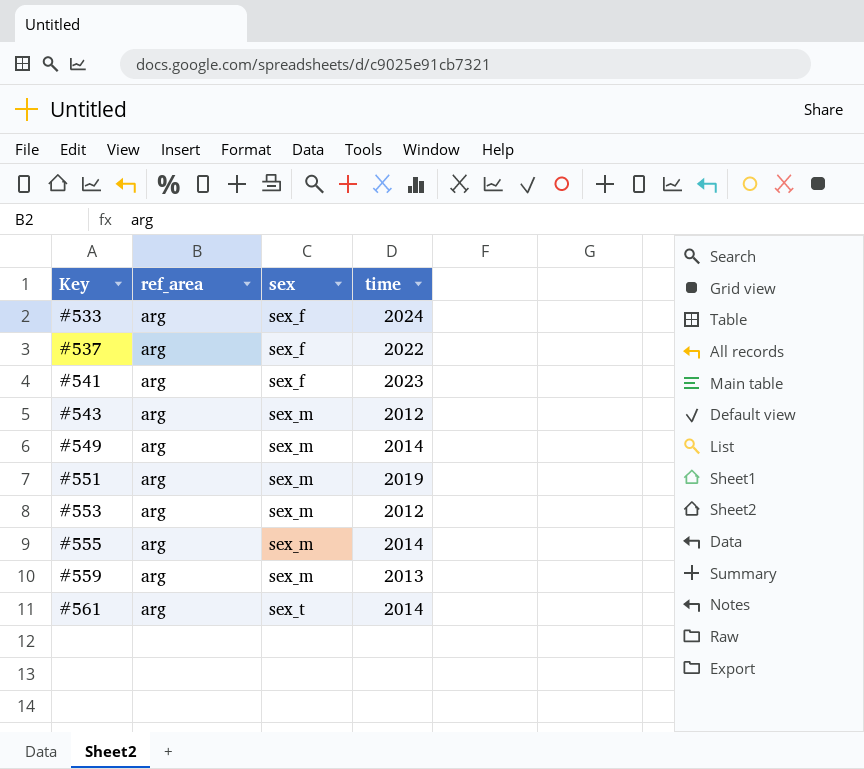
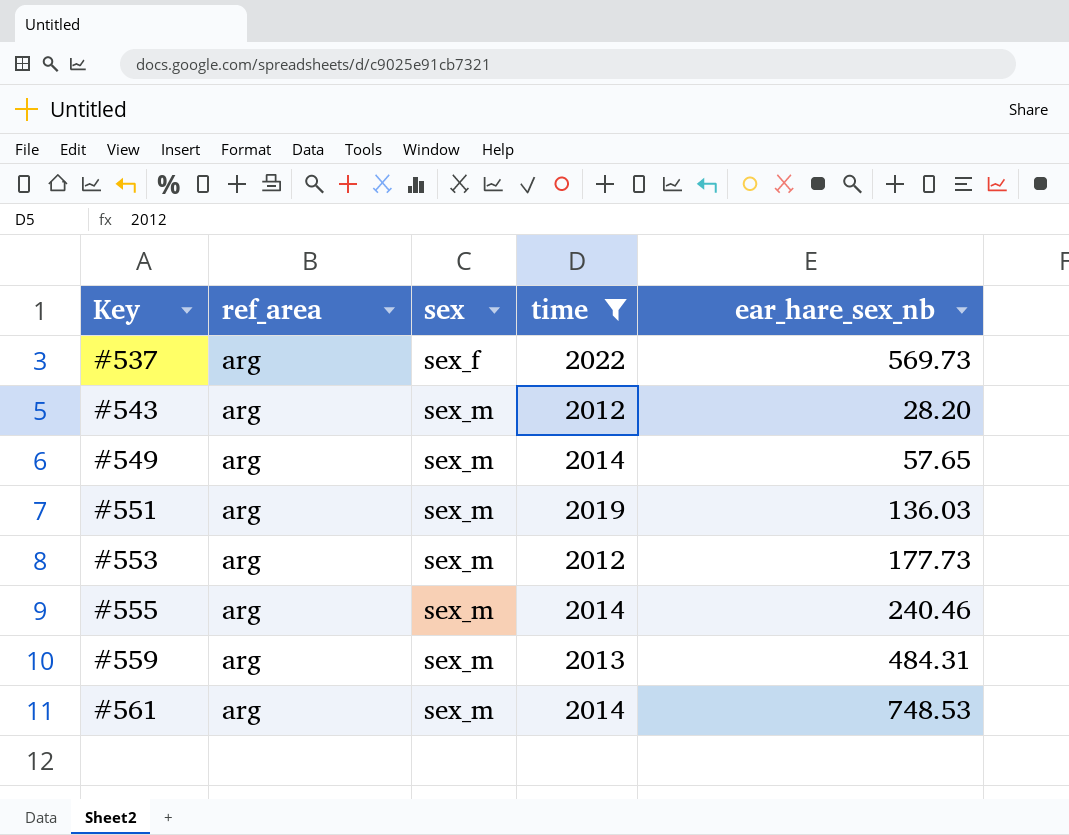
filter: none -> time <= 2022
column ear_hare_sex_nb | position: none -> 5
#561 | sex: sex_t -> sex_m

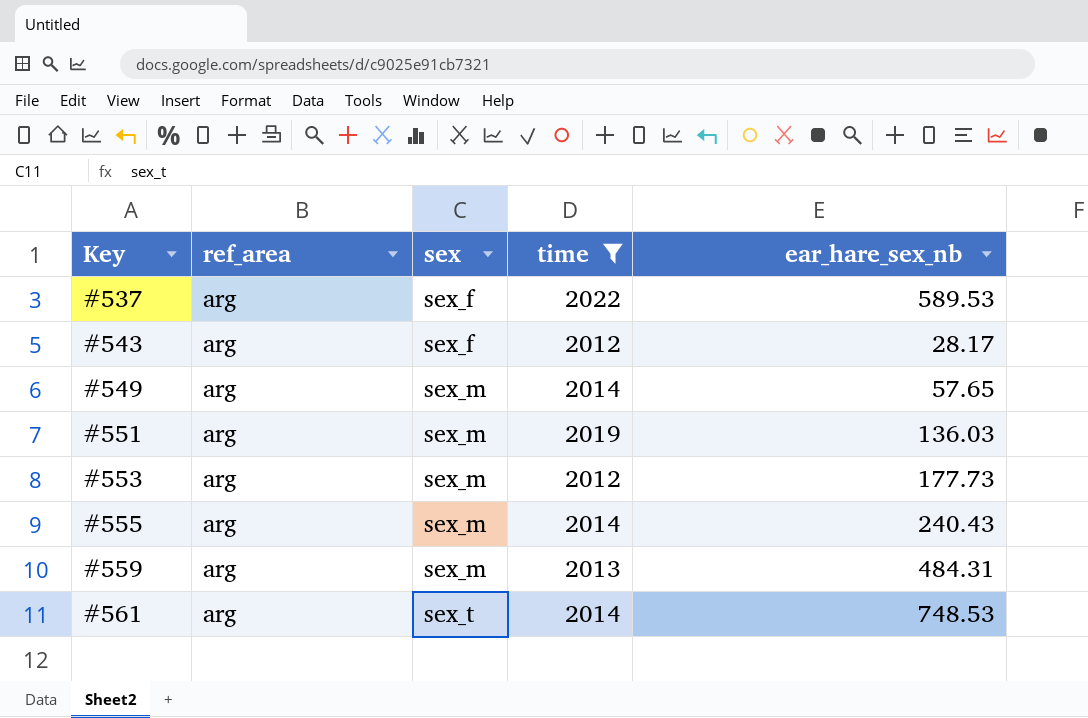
#537 | ear_hare_sex_nb: 569.73 -> 589.53
#543 | sex: sex_m -> sex_f
#543 | ear_hare_sex_nb: 28.20 -> 28.17
#555 | ear_hare_sex_nb: 240.46 -> 240.43
#561 | sex: sex_m -> sex_t

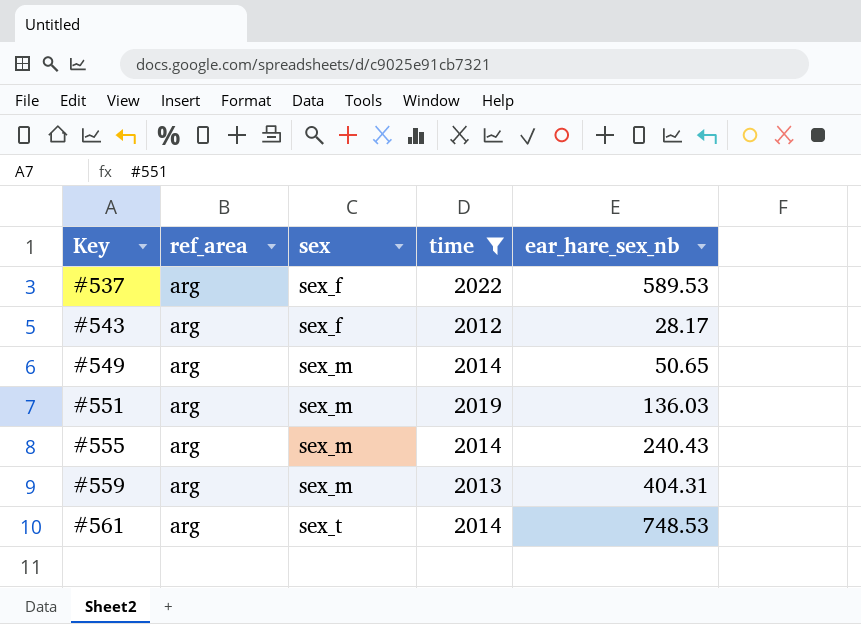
row #553: arg | sex_m | 2012 | 177.73 -> none
#549 | ear_hare_sex_nb: 57.65 -> 50.65
#559 | ear_hare_sex_nb: 484.31 -> 404.31

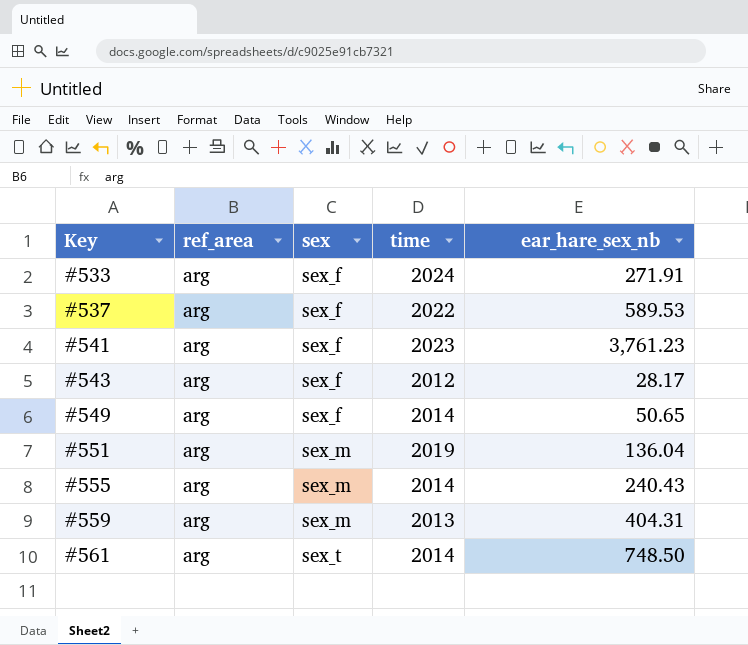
filter: time <= 2022 -> none
#549 | sex: sex_m -> sex_f
#551 | ear_hare_sex_nb: 136.03 -> 136.04
#561 | ear_hare_sex_nb: 748.53 -> 748.50

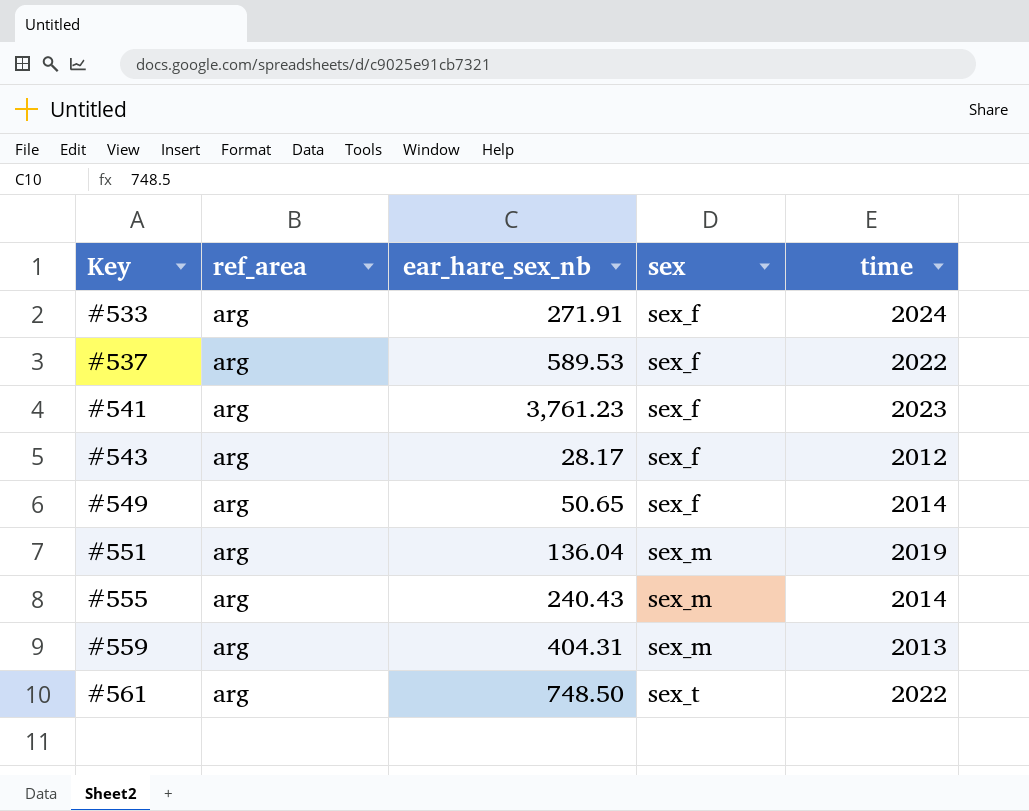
column ear_hare_sex_nb | position: 5 -> 3
#561 | time: 2014 -> 2022

